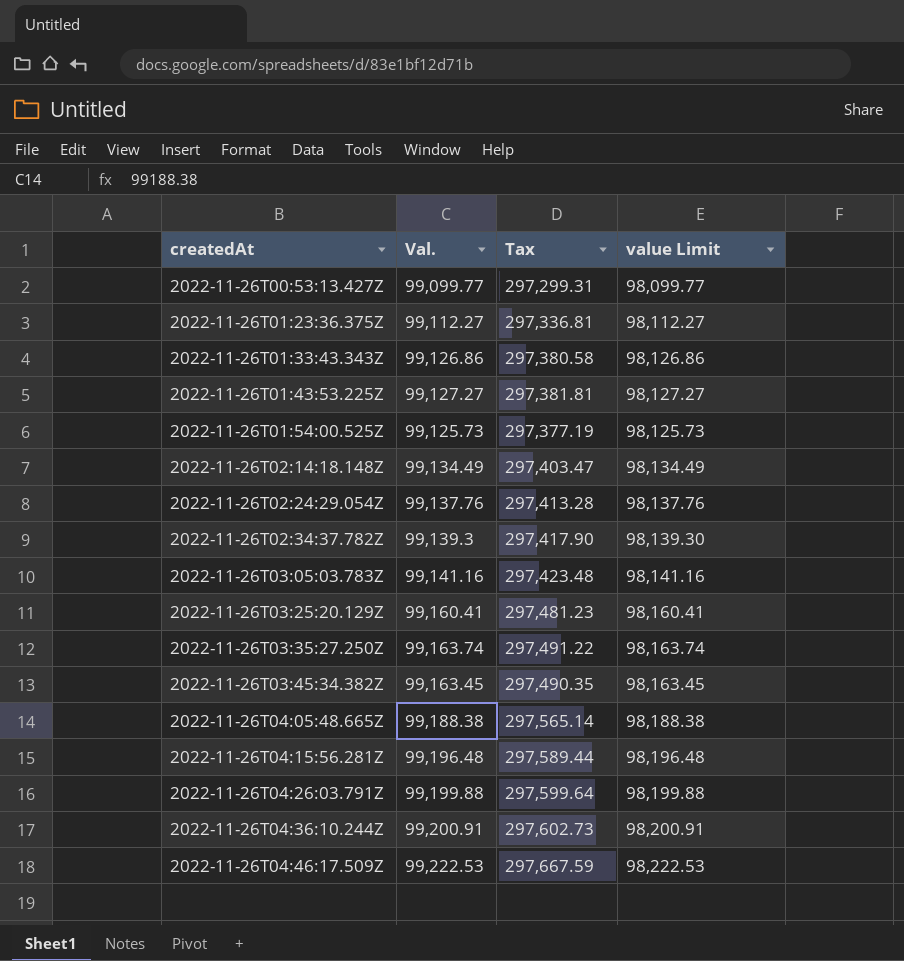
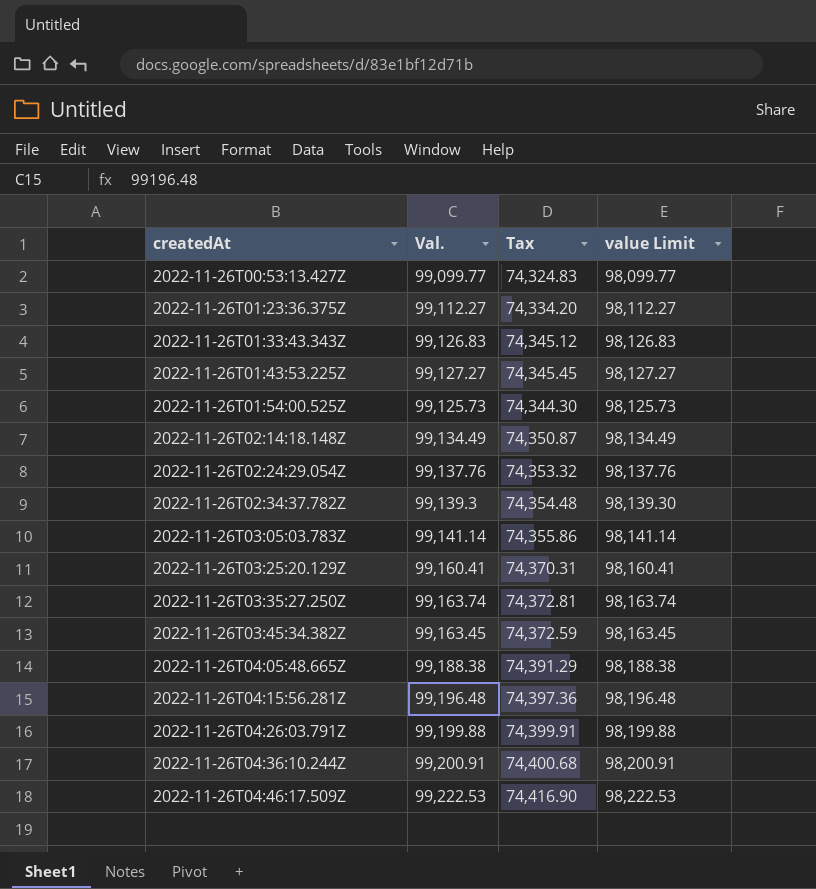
column Tax | formula: [Val.] * 3 -> [Val.] * 0.75
2022-11-26T01:33:43.343Z | Val.: 99,126.86 -> 99,126.83
2022-11-26T01:33:43.343Z | value Limit: 98,126.86 -> 98,126.83
2022-11-26T03:05:03.783Z | Val.: 99,141.16 -> 99,141.14
2022-11-26T03:05:03.783Z | value Limit: 98,141.16 -> 98,141.14

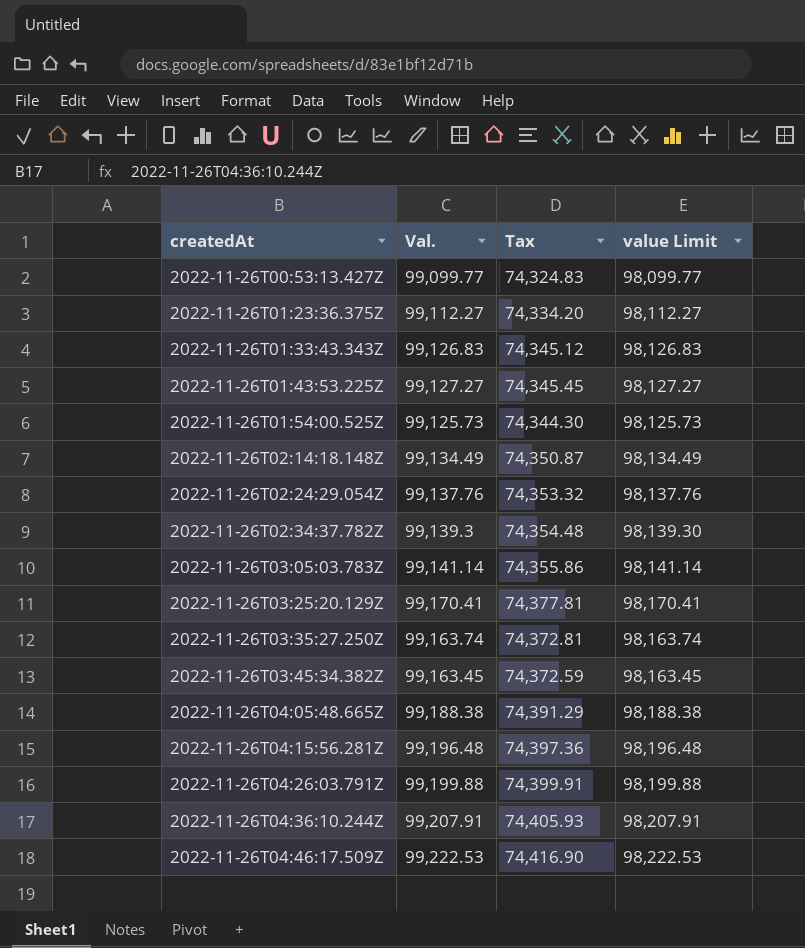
2022-11-26T03:25:20.129Z | Val.: 99,160.41 -> 99,170.41
2022-11-26T03:25:20.129Z | Tax: 74,370.31 -> 74,377.81
2022-11-26T03:25:20.129Z | value Limit: 98,160.41 -> 98,170.41
2022-11-26T04:36:10.244Z | Val.: 99,200.91 -> 99,207.91
2022-11-26T04:36:10.244Z | Tax: 74,400.68 -> 74,405.93
2022-11-26T04:36:10.244Z | value Limit: 98,200.91 -> 98,207.91

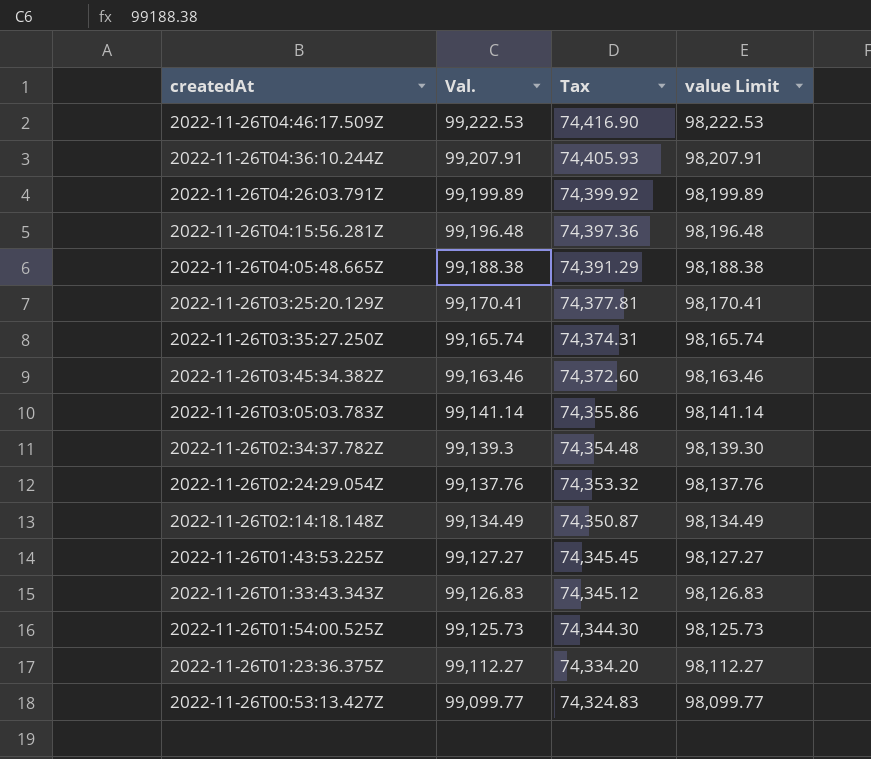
row order: createdAt ascending -> Val. descending
2022-11-26T04:26:03.791Z | Val.: 99,199.88 -> 99,199.89
2022-11-26T04:26:03.791Z | Tax: 74,399.91 -> 74,399.92
2022-11-26T04:26:03.791Z | value Limit: 98,199.88 -> 98,199.89
2022-11-26T03:35:27.250Z | Val.: 99,163.74 -> 99,165.74
2022-11-26T03:35:27.250Z | Tax: 74,372.81 -> 74,374.31
2022-11-26T03:35:27.250Z | value Limit: 98,163.74 -> 98,165.74
2022-11-26T03:45:34.382Z | Val.: 99,163.45 -> 99,163.46
2022-11-26T03:45:34.382Z | Tax: 74,372.59 -> 74,372.60
2022-11-26T03:45:34.382Z | value Limit: 98,163.45 -> 98,163.46

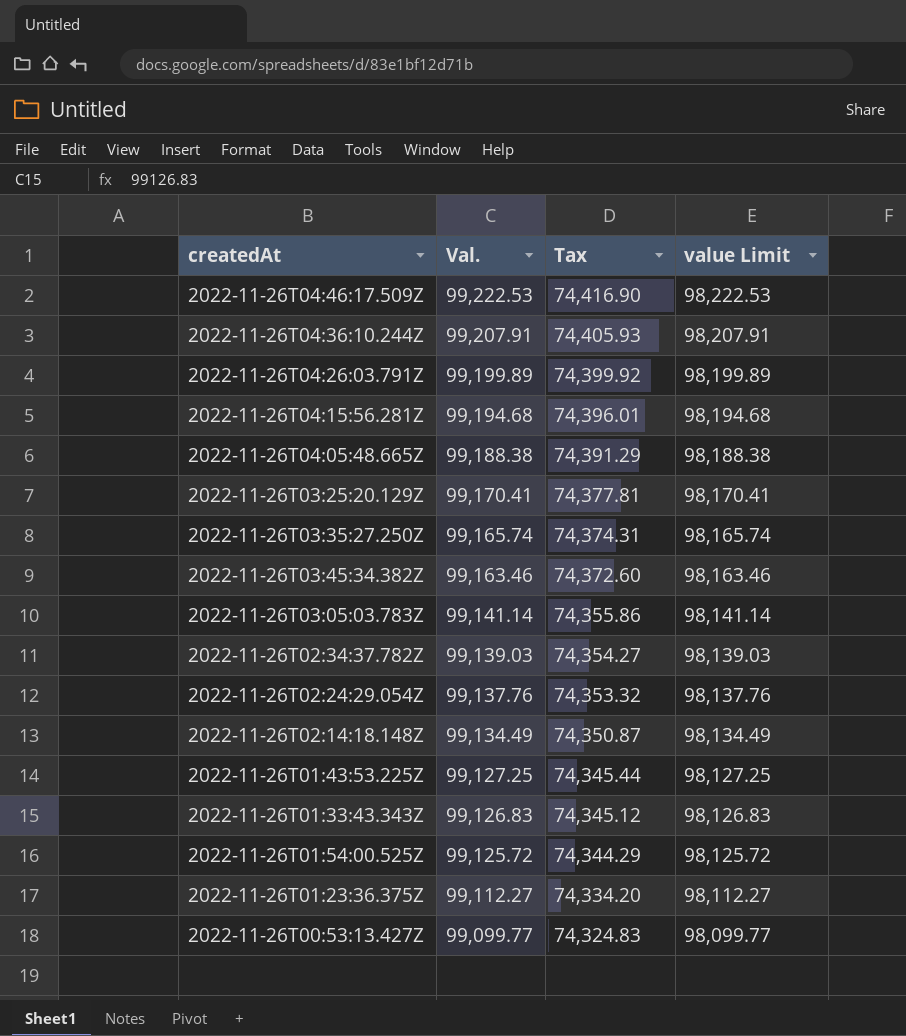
2022-11-26T04:15:56.281Z | Val.: 99,196.48 -> 99,194.68
2022-11-26T04:15:56.281Z | Tax: 74,397.36 -> 74,396.01
2022-11-26T04:15:56.281Z | value Limit: 98,196.48 -> 98,194.68
2022-11-26T02:34:37.782Z | Val.: 99,139.3 -> 99,139.03
2022-11-26T02:34:37.782Z | Tax: 74,354.48 -> 74,354.27
2022-11-26T02:34:37.782Z | value Limit: 98,139.30 -> 98,139.03
2022-11-26T01:43:53.225Z | Val.: 99,127.27 -> 99,127.25
2022-11-26T01:43:53.225Z | Tax: 74,345.45 -> 74,345.44
2022-11-26T01:43:53.225Z | value Limit: 98,127.27 -> 98,127.25
2022-11-26T01:54:00.525Z | Val.: 99,125.73 -> 99,125.72
2022-11-26T01:54:00.525Z | Tax: 74,344.30 -> 74,344.29
2022-11-26T01:54:00.525Z | value Limit: 98,125.73 -> 98,125.72

